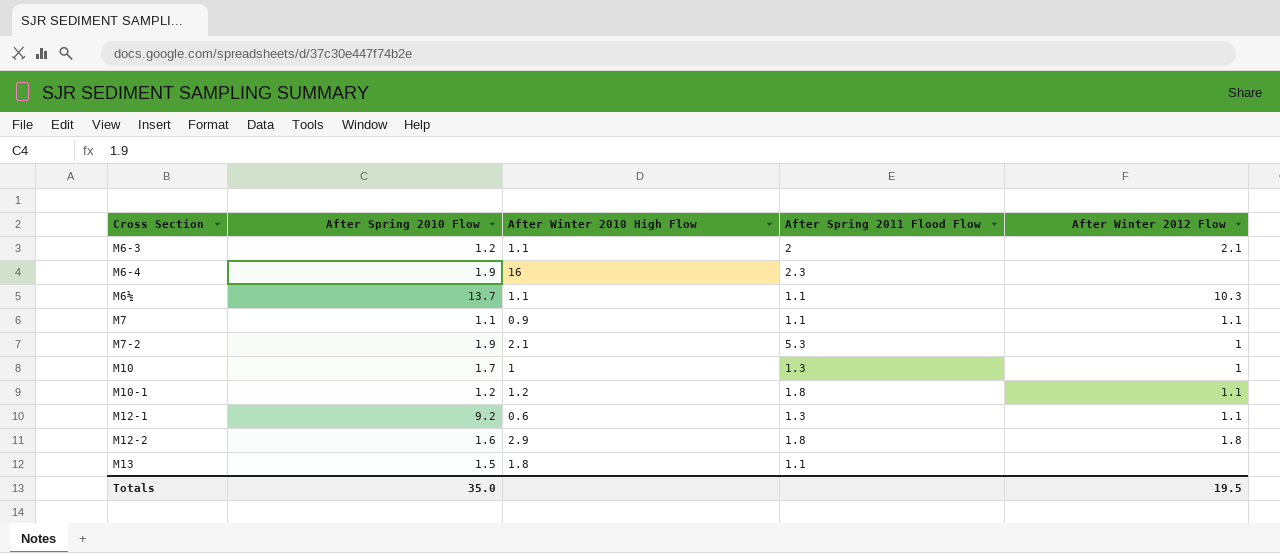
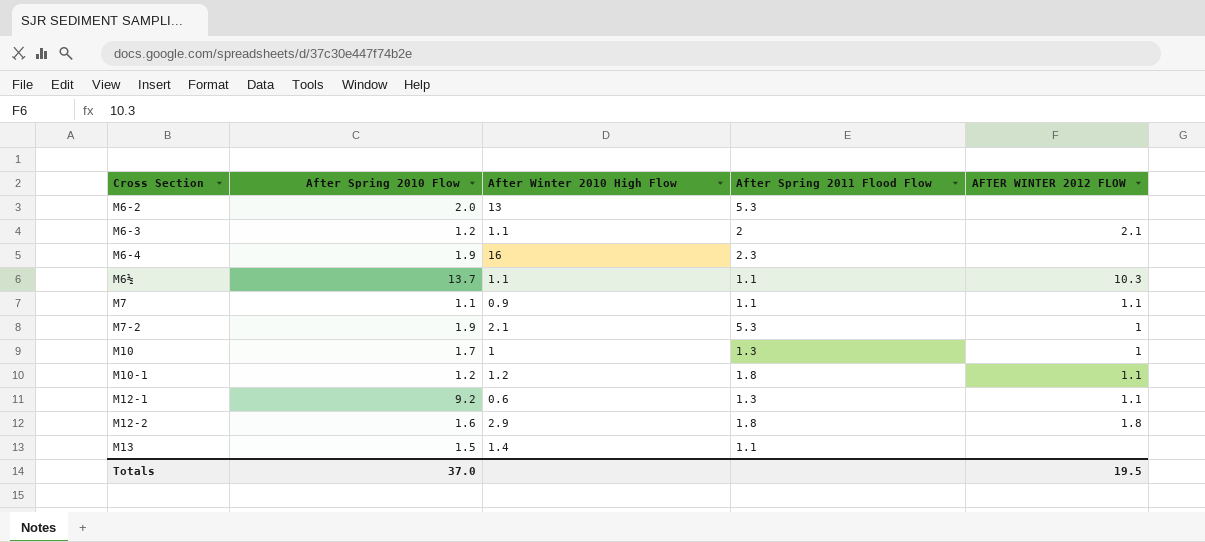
column name: After Winter 2012 Flow -> AFTER WINTER 2012 FLOW
row M6-2: none -> 2.0 | 13 | 5.3 | none
M13 | After Winter 2010 High Flow: 1.8 -> 1.4
Totals | After Spring 2010 Flow: 35.0 -> 37.0

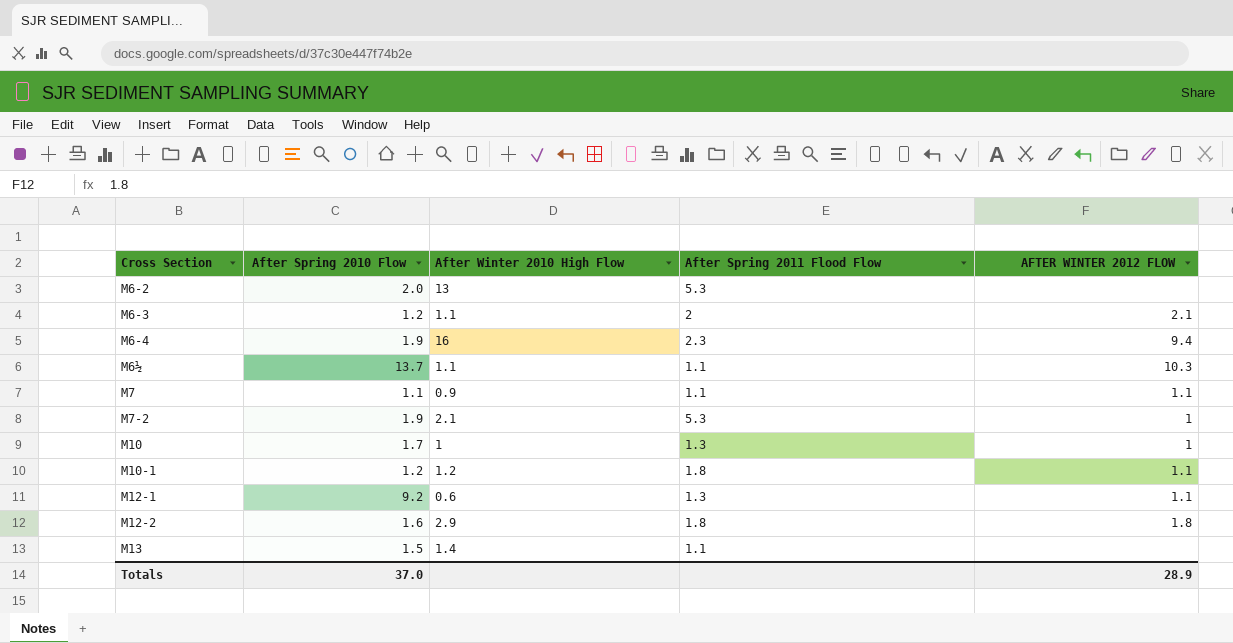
M6-4 | AFTER WINTER 2012 FLOW: none -> 9.4
Totals | AFTER WINTER 2012 FLOW: 19.5 -> 28.9

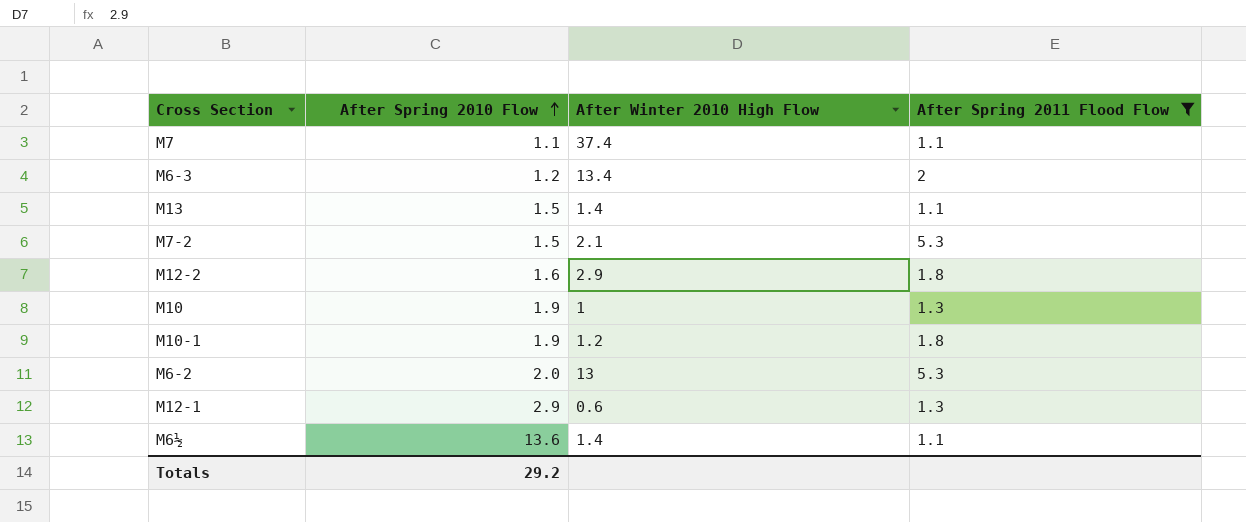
filter: none -> After Spring 2011 Flood Flow != 2.3
row order: none -> After Spring 2010 Flow ascending
column AFTER WINTER 2012 FLOW | position: 5 -> none
M7 | After Winter 2010 High Flow: 0.9 -> 37.4
M6-3 | After Winter 2010 High Flow: 1.1 -> 13.4
M7-2 | After Spring 2010 Flow: 1.9 -> 1.5
M10 | After Spring 2010 Flow: 1.7 -> 1.9
M10-1 | After Spring 2010 Flow: 1.2 -> 1.9
M12-1 | After Spring 2010 Flow: 9.2 -> 2.9
M6½ | After Spring 2010 Flow: 13.7 -> 13.6
M6½ | After Winter 2010 High Flow: 1.1 -> 1.4
Totals | After Spring 2010 Flow: 37.0 -> 29.2

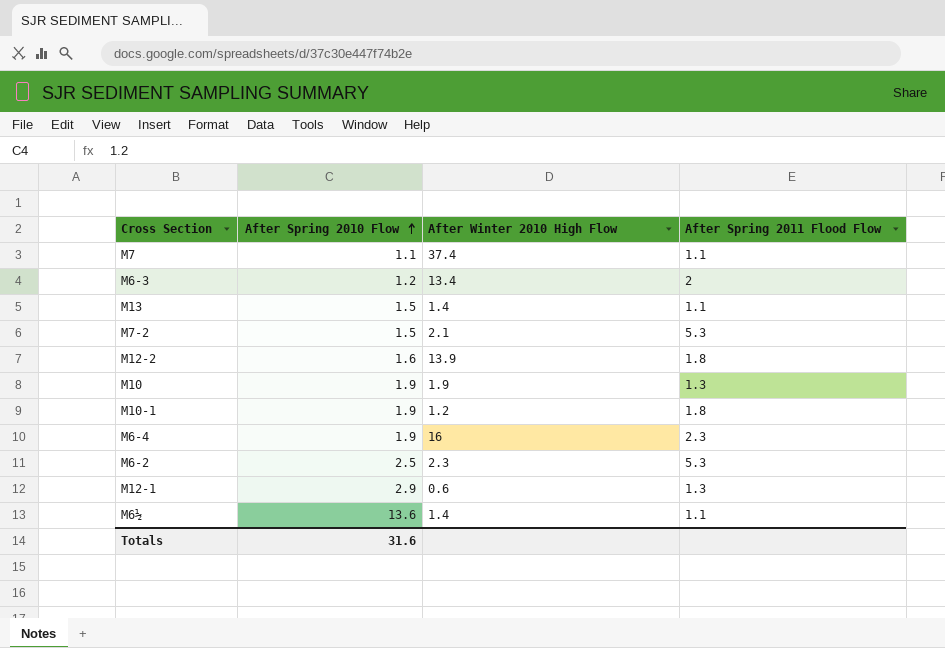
filter: After Spring 2011 Flood Flow != 2.3 -> none
M12-2 | After Winter 2010 High Flow: 2.9 -> 13.9
M10 | After Winter 2010 High Flow: 1 -> 1.9
M6-2 | After Spring 2010 Flow: 2.0 -> 2.5
M6-2 | After Winter 2010 High Flow: 13 -> 2.3
Totals | After Spring 2010 Flow: 29.2 -> 31.6

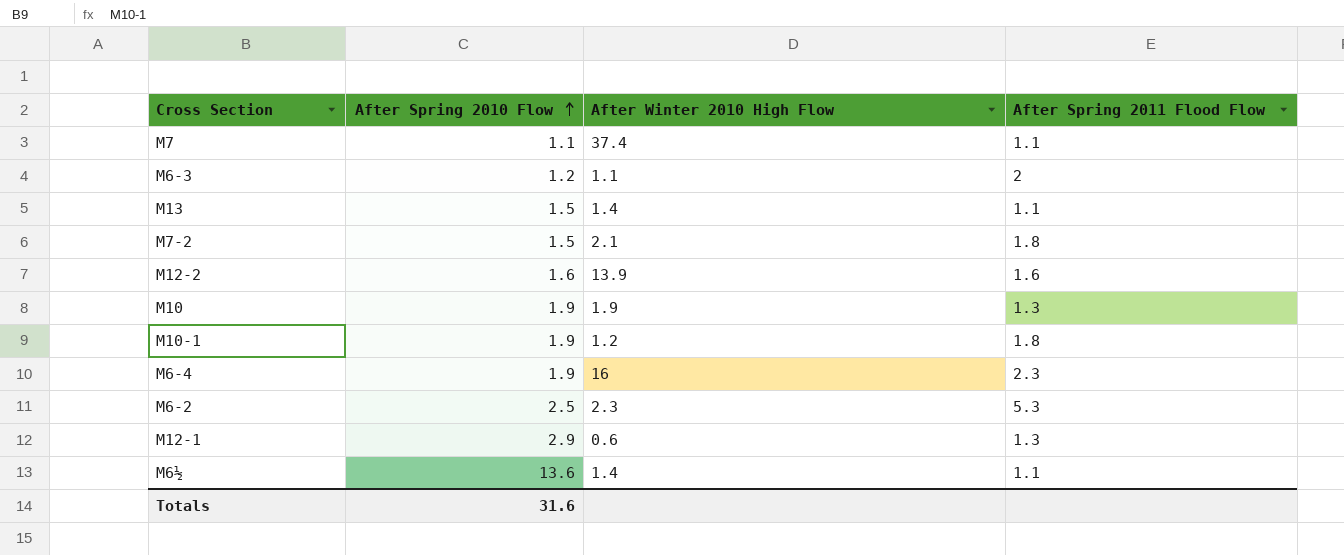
M6-3 | After Winter 2010 High Flow: 13.4 -> 1.1
M7-2 | After Spring 2011 Flood Flow: 5.3 -> 1.8
M12-2 | After Spring 2011 Flood Flow: 1.8 -> 1.6

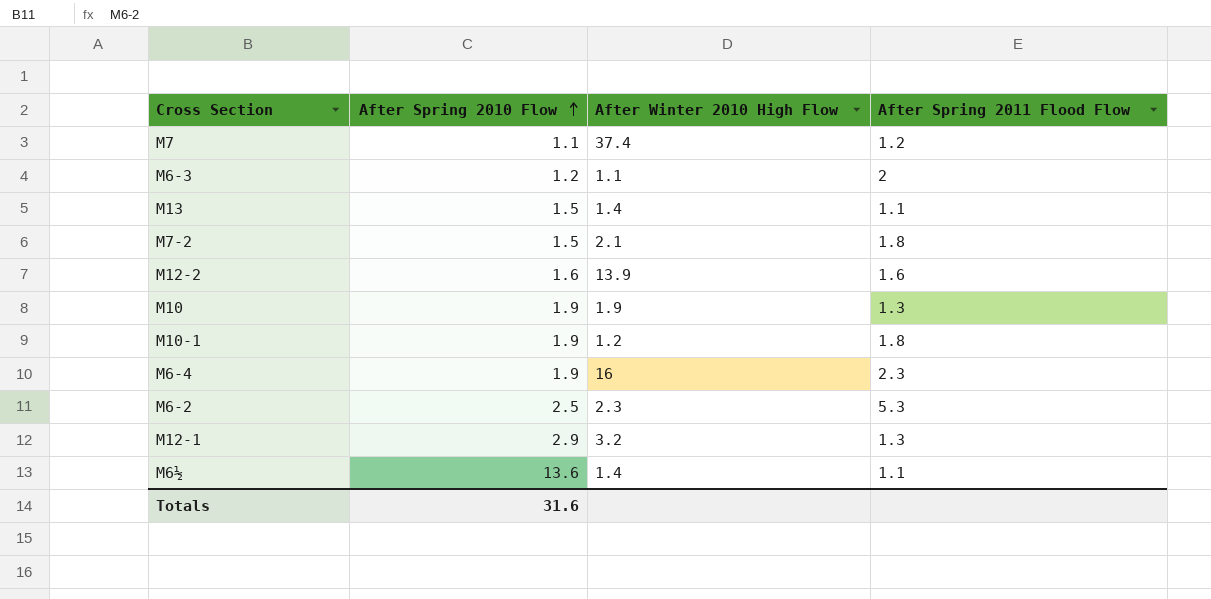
M7 | After Spring 2011 Flood Flow: 1.1 -> 1.2
M12-1 | After Winter 2010 High Flow: 0.6 -> 3.2

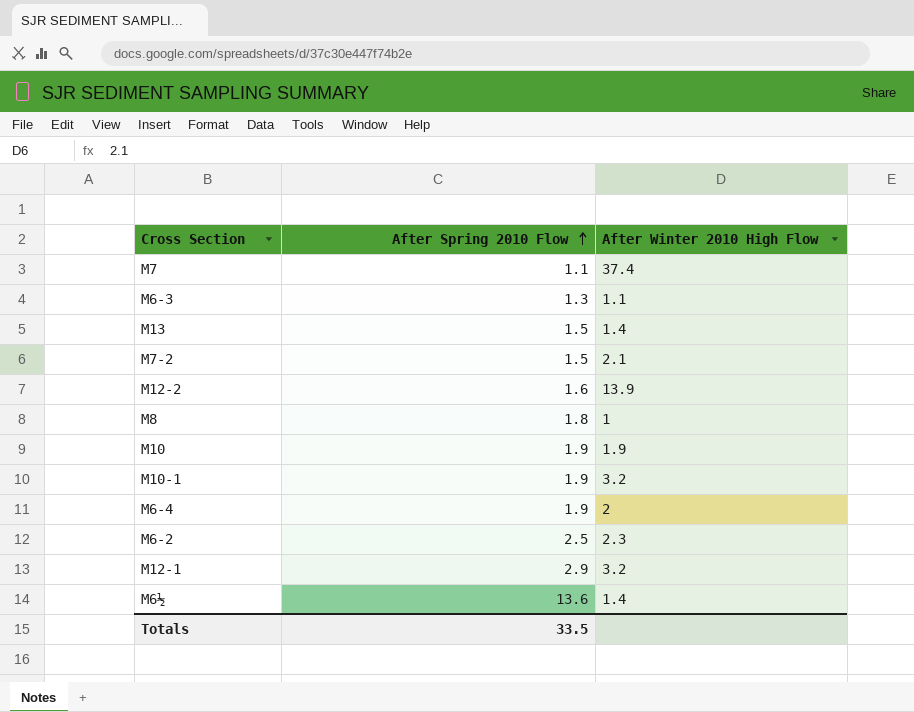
column After Spring 2011 Flood Flow | position: 4 -> none
M6-3 | After Spring 2010 Flow: 1.2 -> 1.3
row M8: none -> 1.8 | 1
M10-1 | After Winter 2010 High Flow: 1.2 -> 3.2
M6-4 | After Winter 2010 High Flow: 16 -> 2
Totals | After Spring 2010 Flow: 31.6 -> 33.5

